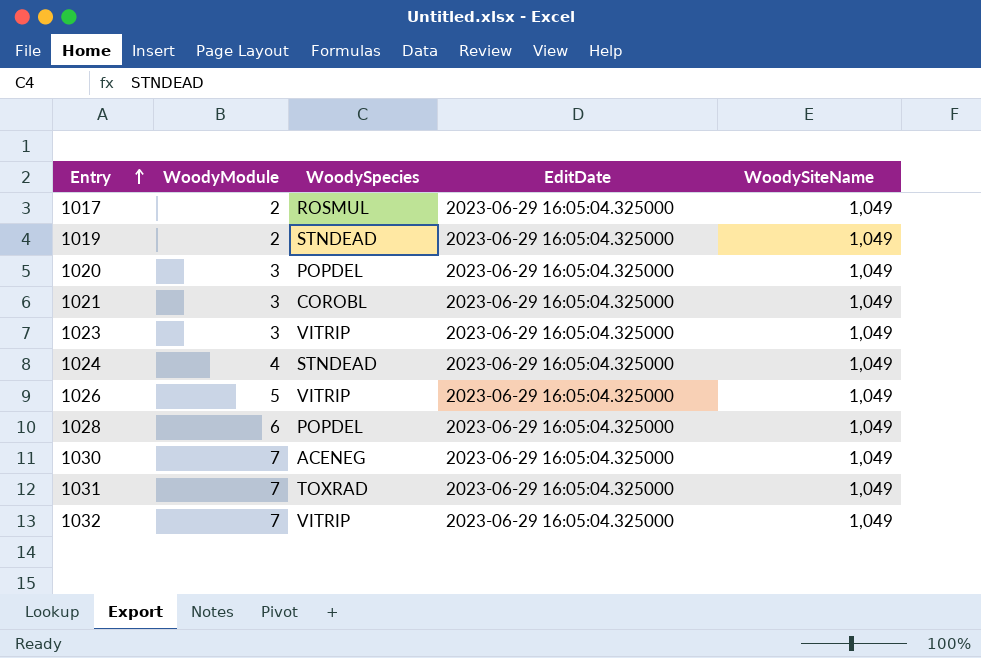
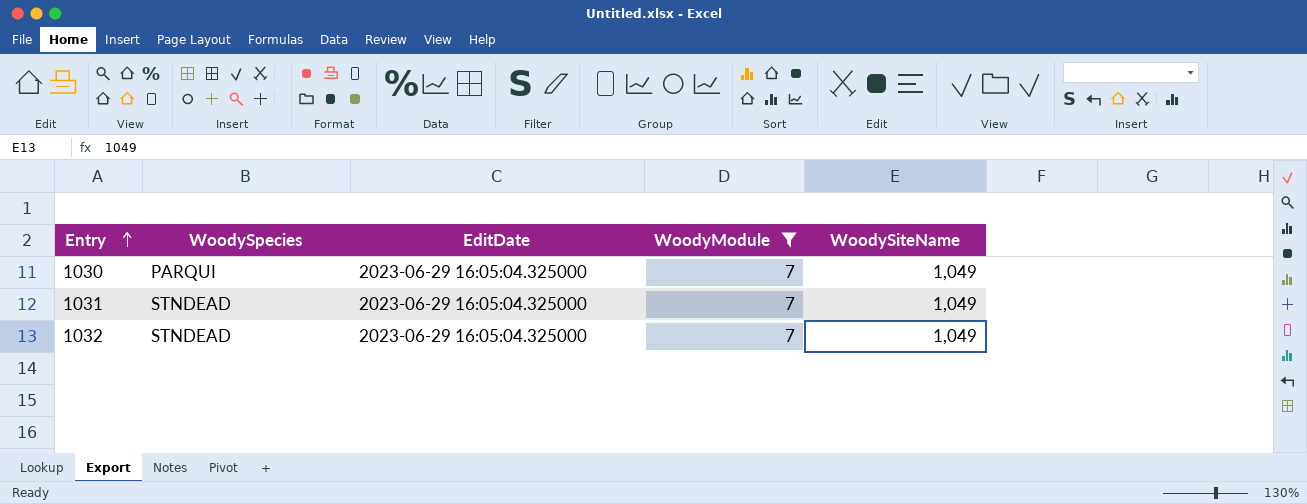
filter: none -> WoodyModule = 7
column WoodyModule | position: 2 -> 4
1030 | WoodySpecies: ACENEG -> PARQUI
1031 | WoodySpecies: TOXRAD -> STNDEAD
1032 | WoodySpecies: VITRIP -> STNDEAD

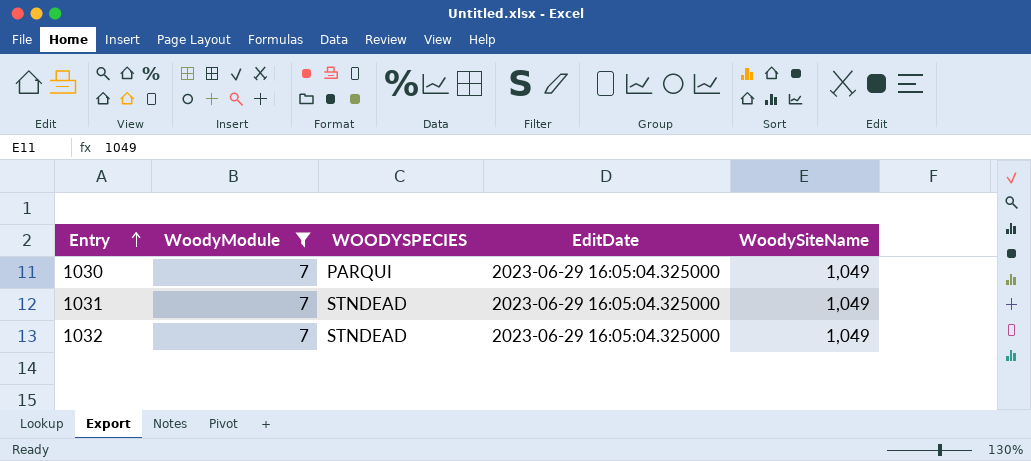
column WoodyModule | position: 4 -> 2
column name: WoodySpecies -> WOODYSPECIES

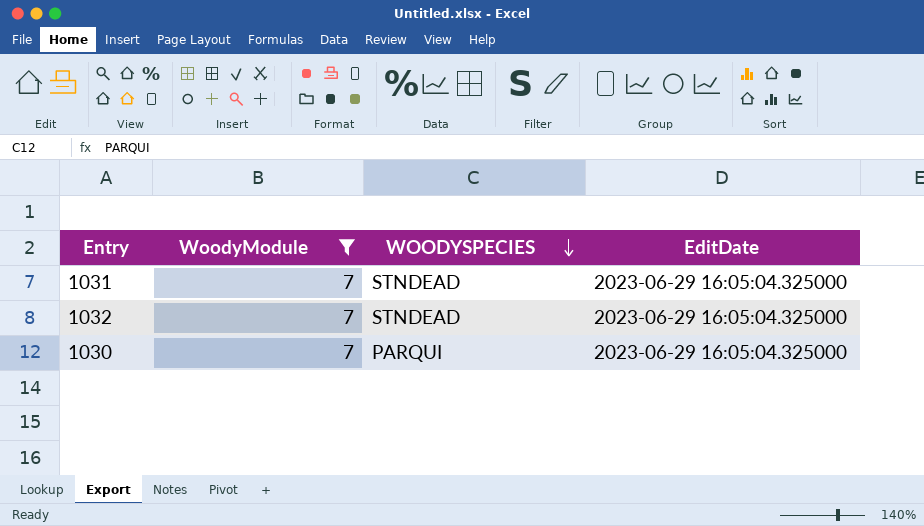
row order: Entry ascending -> WOODYSPECIES descending
column WoodySiteName | position: 5 -> none

